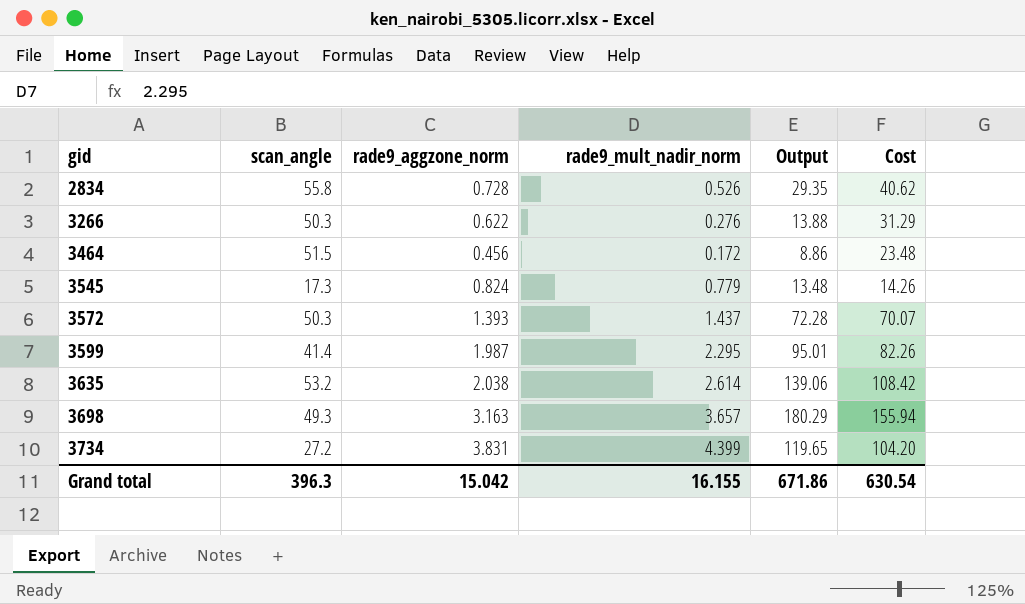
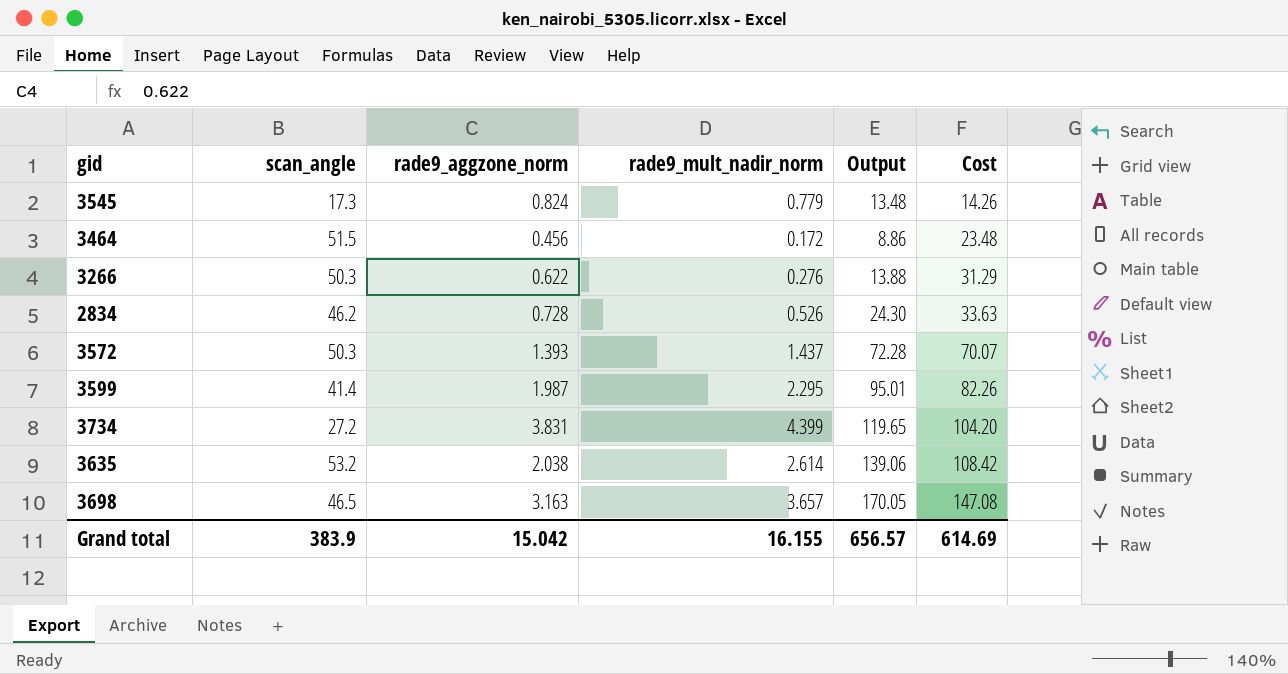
row order: gid ascending -> Cost ascending
2834 | scan_angle: 55.8 -> 46.2
2834 | Output: 29.35 -> 24.30
2834 | Cost: 40.62 -> 33.63
3698 | scan_angle: 49.3 -> 46.5
3698 | Output: 180.29 -> 170.05
3698 | Cost: 155.94 -> 147.08
Grand total | scan_angle: 396.3 -> 383.9
Grand total | Output: 671.86 -> 656.57
Grand total | Cost: 630.54 -> 614.69

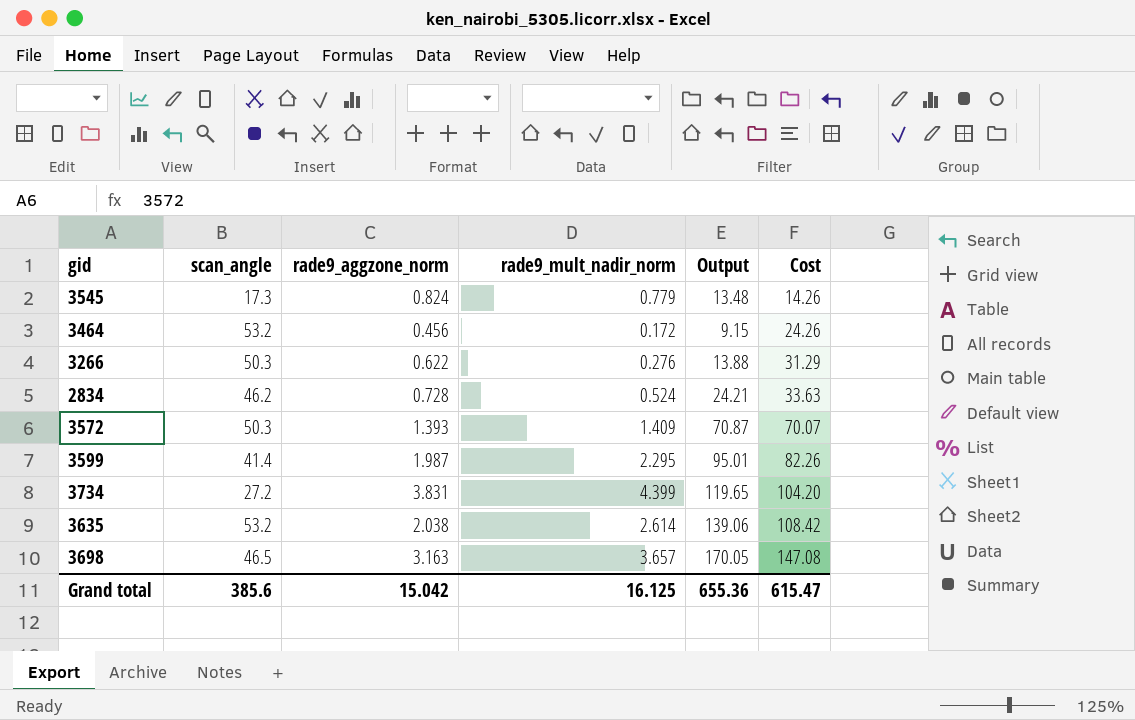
3464 | scan_angle: 51.5 -> 53.2
3464 | Output: 8.86 -> 9.15
3464 | Cost: 23.48 -> 24.26
2834 | rade9_mult_nadir_norm: 0.526 -> 0.524
2834 | Output: 24.30 -> 24.21
3572 | rade9_mult_nadir_norm: 1.437 -> 1.409
3572 | Output: 72.28 -> 70.87
Grand total | scan_angle: 383.9 -> 385.6
Grand total | rade9_mult_nadir_norm: 16.155 -> 16.125
Grand total | Output: 656.57 -> 655.36
Grand total | Cost: 614.69 -> 615.47

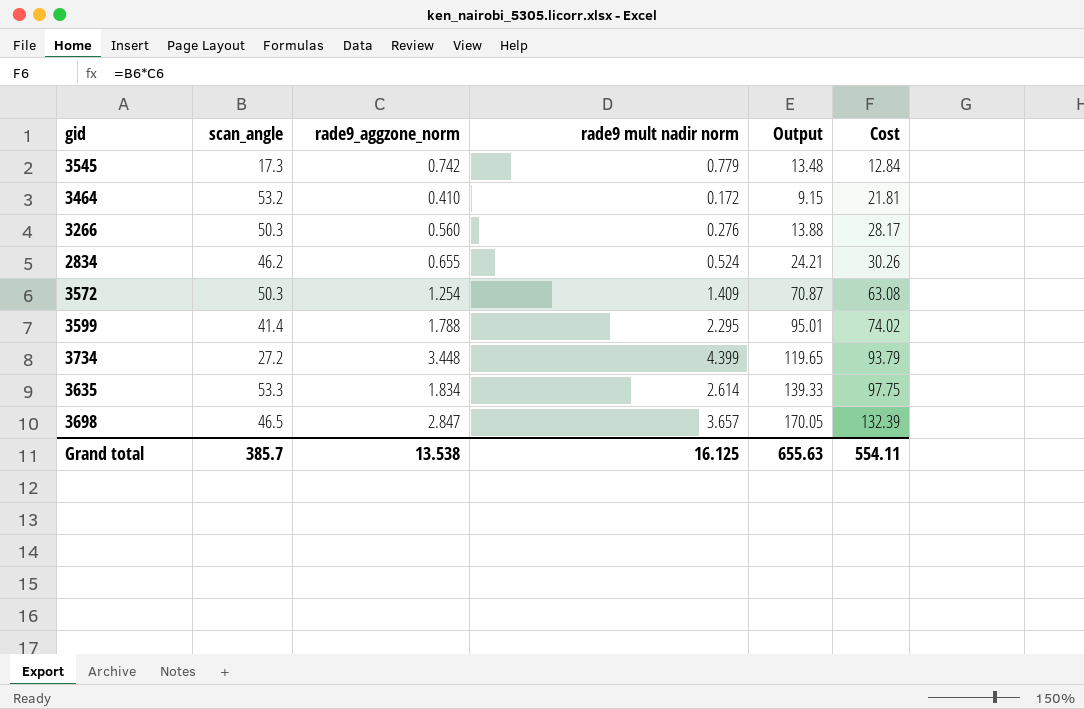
column name: rade9_mult_nadir_norm -> rade9 mult nadir norm
3545 | rade9_aggzone_norm: 0.824 -> 0.742
3545 | Cost: 14.26 -> 12.84
3464 | rade9_aggzone_norm: 0.456 -> 0.410
3464 | Cost: 24.26 -> 21.81
3266 | rade9_aggzone_norm: 0.622 -> 0.560
3266 | Cost: 31.29 -> 28.17
2834 | rade9_aggzone_norm: 0.728 -> 0.655
2834 | Cost: 33.63 -> 30.26
3572 | rade9_aggzone_norm: 1.393 -> 1.254
3572 | Cost: 70.07 -> 63.08
3599 | rade9_aggzone_norm: 1.987 -> 1.788
3599 | Cost: 82.26 -> 74.02
3734 | rade9_aggzone_norm: 3.831 -> 3.448
3734 | Cost: 104.20 -> 93.79
3635 | scan_angle: 53.2 -> 53.3
3635 | rade9_aggzone_norm: 2.038 -> 1.834
3635 | Output: 139.06 -> 139.33
3635 | Cost: 108.42 -> 97.75
3698 | rade9_aggzone_norm: 3.163 -> 2.847
3698 | Cost: 147.08 -> 132.39
Grand total | scan_angle: 385.6 -> 385.7
Grand total | rade9_aggzone_norm: 15.042 -> 13.538
Grand total | Output: 655.36 -> 655.63
Grand total | Cost: 615.47 -> 554.11

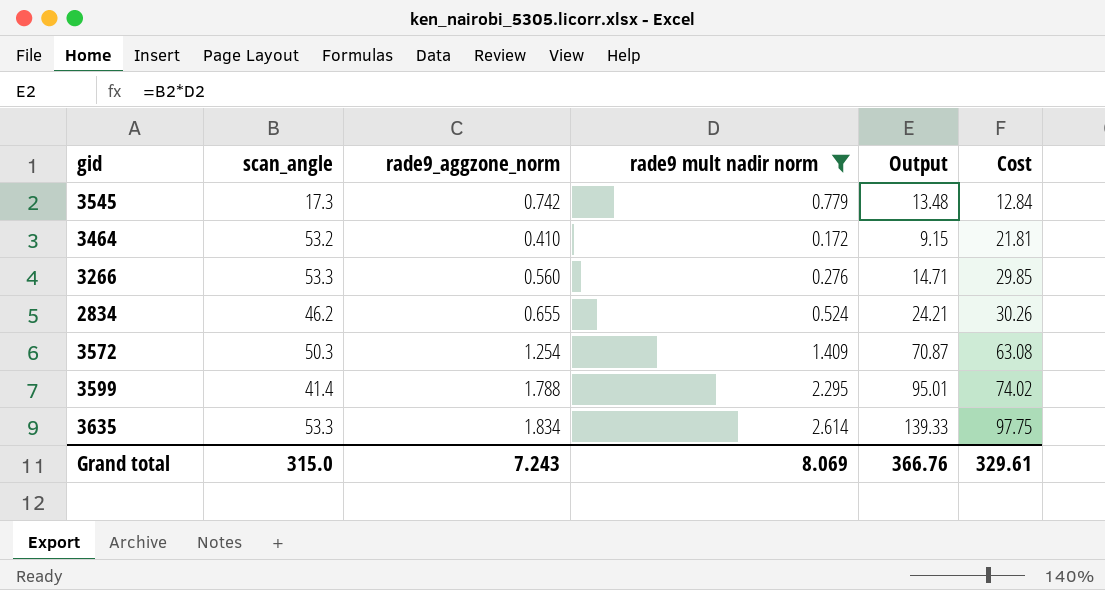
filter: none -> rade9 mult nadir norm <= 2.614
3266 | scan_angle: 50.3 -> 53.3
3266 | Output: 13.88 -> 14.71
3266 | Cost: 28.17 -> 29.85
Grand total | scan_angle: 385.7 -> 315.0
Grand total | rade9_aggzone_norm: 13.538 -> 7.243
Grand total | rade9 mult nadir norm: 16.125 -> 8.069
Grand total | Output: 655.63 -> 366.76
Grand total | Cost: 554.11 -> 329.61

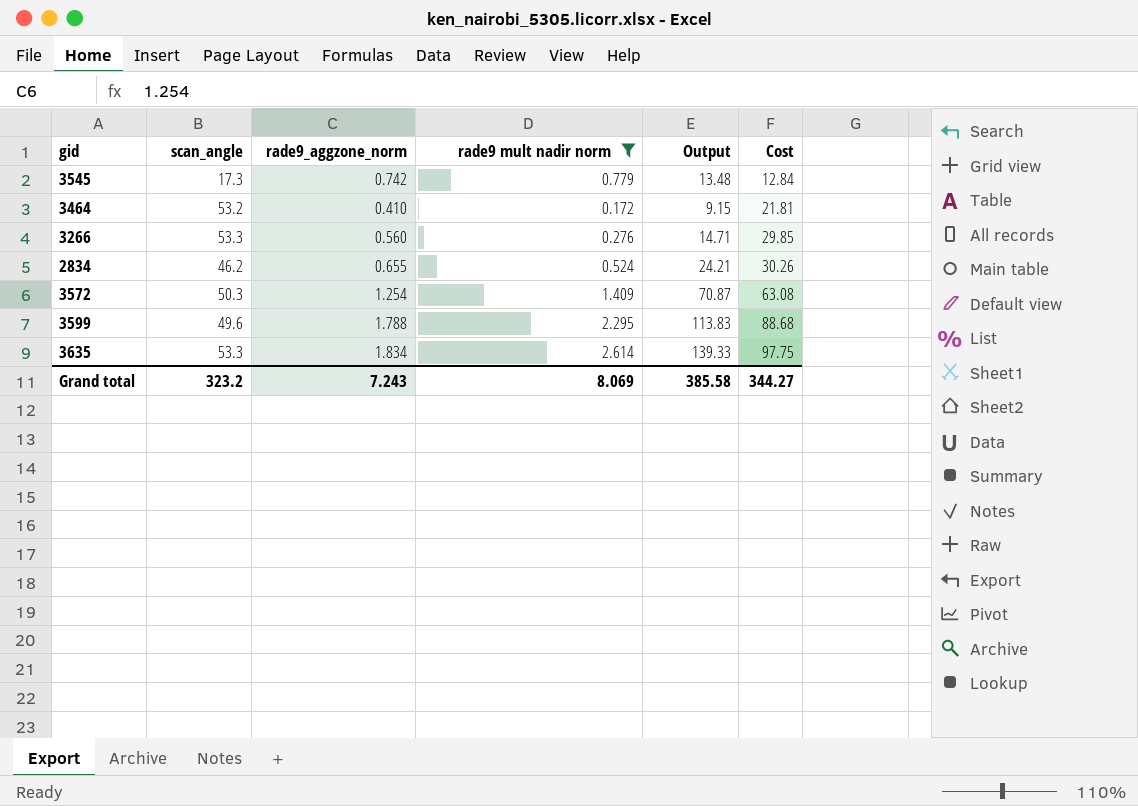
3599 | scan_angle: 41.4 -> 49.6
3599 | Output: 95.01 -> 113.83
3599 | Cost: 74.02 -> 88.68
Grand total | scan_angle: 315.0 -> 323.2
Grand total | Output: 366.76 -> 385.58
Grand total | Cost: 329.61 -> 344.27

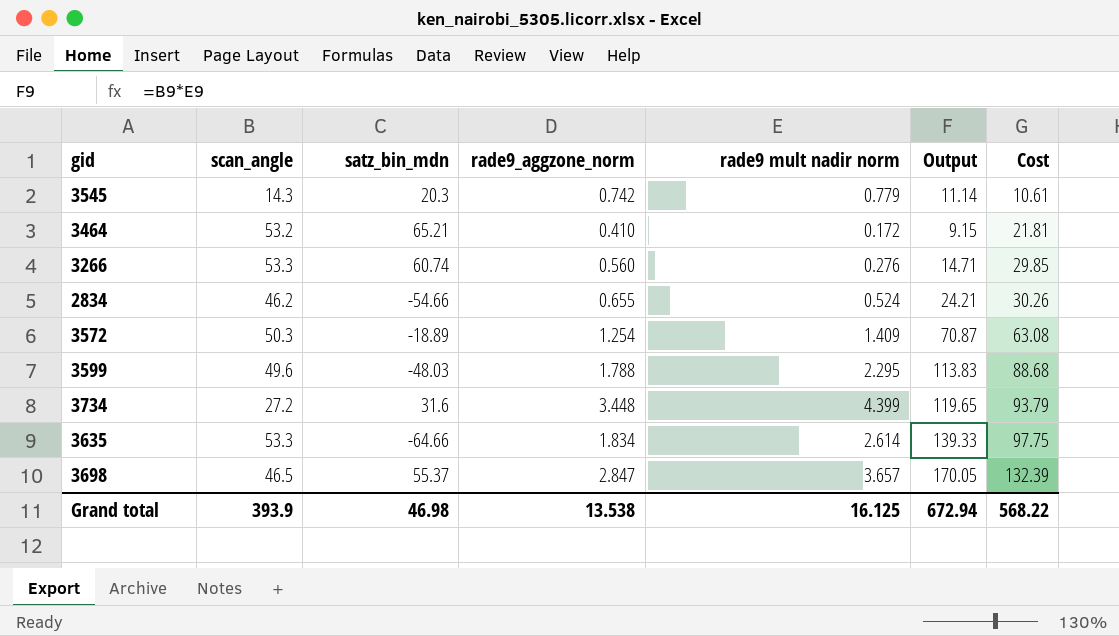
filter: rade9 mult nadir norm <= 2.614 -> none
column satz_bin_mdn | position: none -> 3
3545 | scan_angle: 17.3 -> 14.3
3545 | Output: 13.48 -> 11.14
3545 | Cost: 12.84 -> 10.61
Grand total | scan_angle: 323.2 -> 393.9
Grand total | rade9_aggzone_norm: 7.243 -> 13.538
Grand total | rade9 mult nadir norm: 8.069 -> 16.125
Grand total | Output: 385.58 -> 672.94
Grand total | Cost: 344.27 -> 568.22

